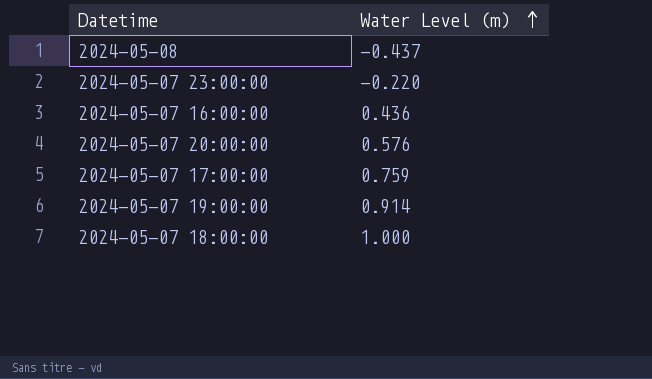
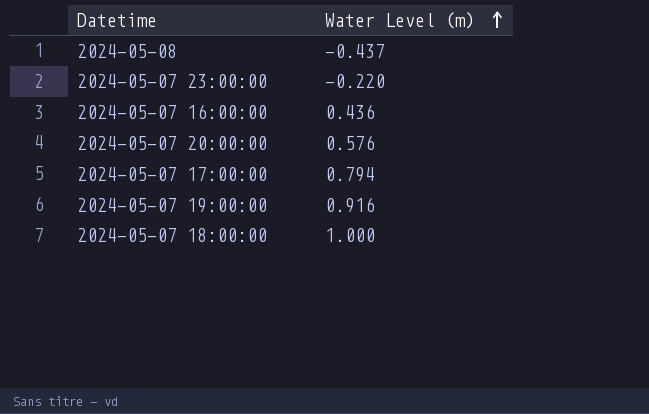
2024-05-07 17:00:00 | Water Level (m): 0.759 -> 0.794
2024-05-07 19:00:00 | Water Level (m): 0.914 -> 0.916

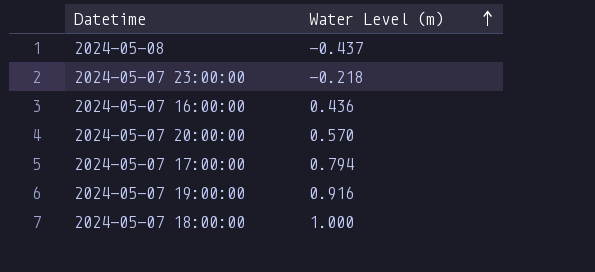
2024-05-07 23:00:00 | Water Level (m): -0.220 -> -0.218
2024-05-07 20:00:00 | Water Level (m): 0.576 -> 0.570

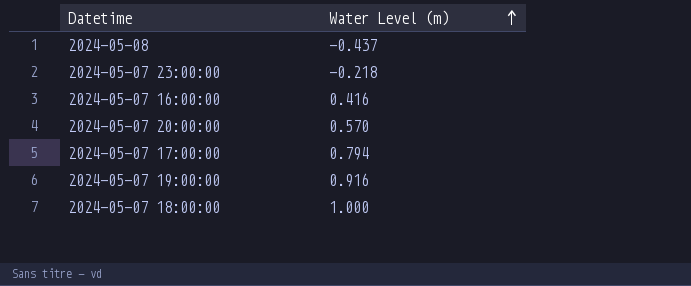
2024-05-07 16:00:00 | Water Level (m): 0.436 -> 0.416

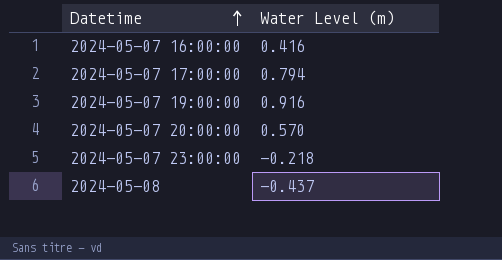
row order: Water Level (m) ascending -> Datetime ascending
row 2024-05-07 18:00:00: 1.000 -> none

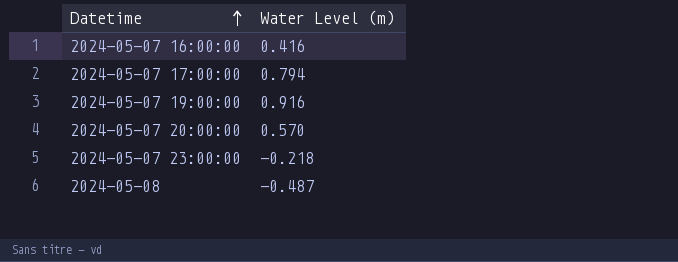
2024-05-08 | Water Level (m): -0.437 -> -0.487

